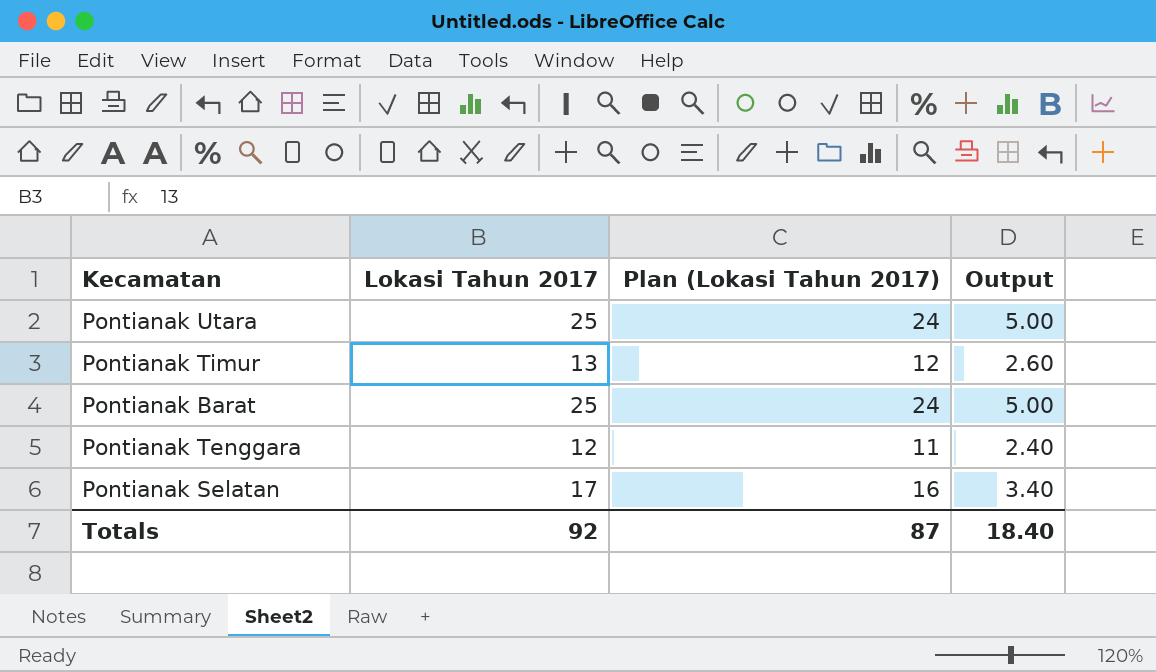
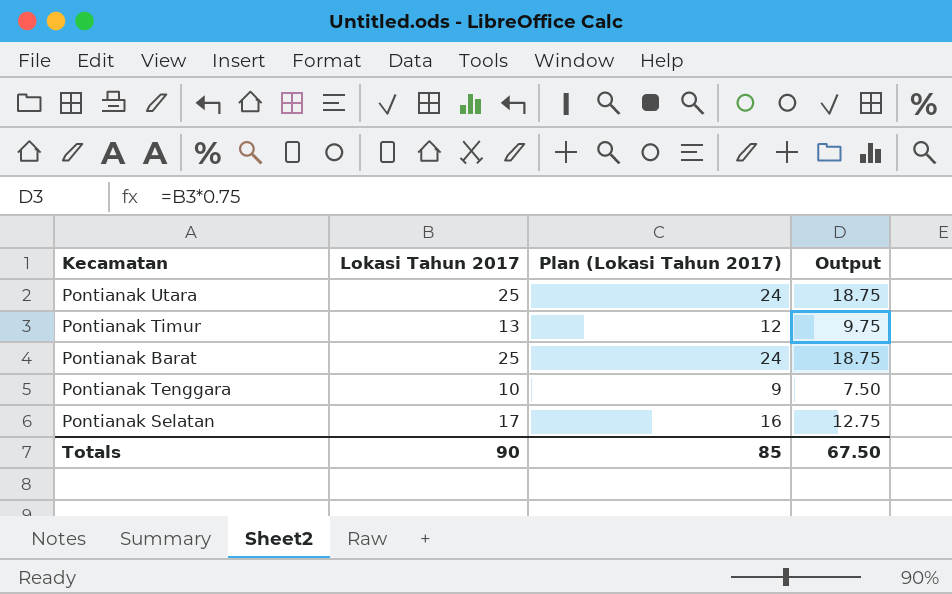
column Output | formula: [Lokasi Tahun 2017] * 0.2 -> [Lokasi Tahun 2017] * 0.75
Pontianak Tenggara | Lokasi Tahun 2017: 12 -> 10
Pontianak Tenggara | Plan (Lokasi Tahun 2017): 11 -> 9
Totals | Lokasi Tahun 2017: 92 -> 90
Totals | Plan (Lokasi Tahun 2017): 87 -> 85
Totals | Output: 18.40 -> 67.50

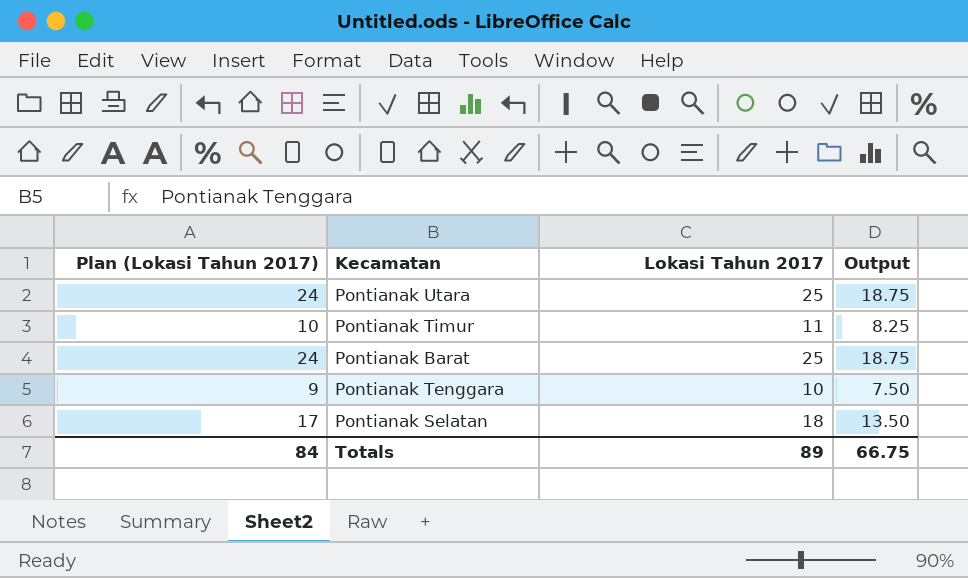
column Plan (Lokasi Tahun 2017) | position: 3 -> 1
Pontianak Timur | Plan (Lokasi Tahun 2017): 12 -> 10
Pontianak Timur | Lokasi Tahun 2017: 13 -> 11
Pontianak Timur | Output: 9.75 -> 8.25
Pontianak Selatan | Plan (Lokasi Tahun 2017): 16 -> 17
Pontianak Selatan | Lokasi Tahun 2017: 17 -> 18
Pontianak Selatan | Output: 12.75 -> 13.50
Totals | Plan (Lokasi Tahun 2017): 85 -> 84
Totals | Lokasi Tahun 2017: 90 -> 89
Totals | Output: 67.50 -> 66.75

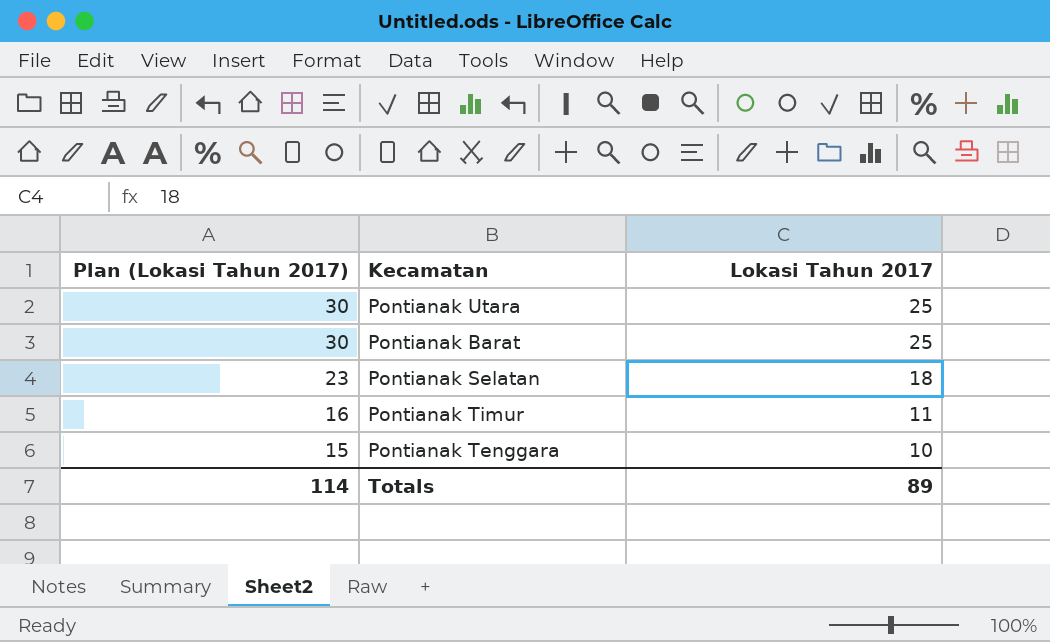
row order: none -> Plan (Lokasi Tahun 2017) descending
column Output | formula: [Lokasi Tahun 2017] * 0.75 -> none
column Plan (Lokasi Tahun 2017) | formula: [Lokasi Tahun 2017] - 1 -> [Lokasi Tahun 2017] + 5
Totals | Plan (Lokasi Tahun 2017): 84 -> 114

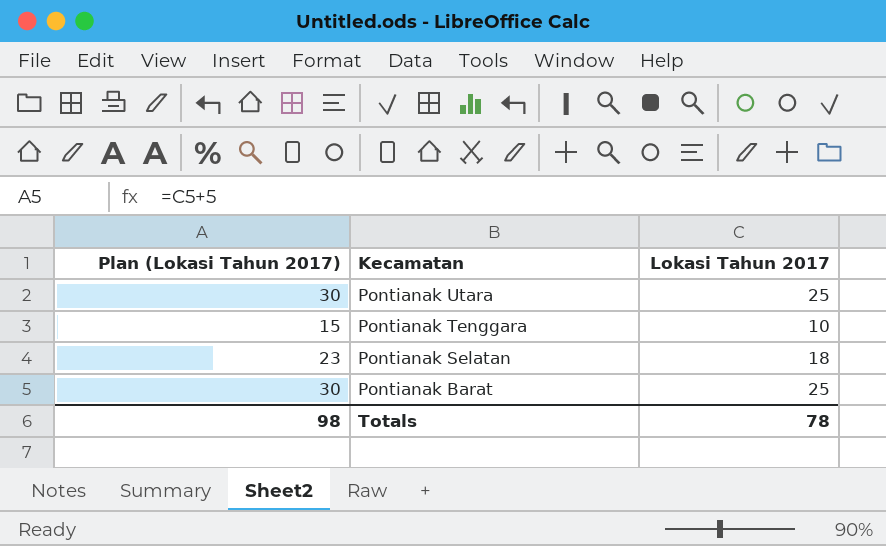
row order: Plan (Lokasi Tahun 2017) descending -> Kecamatan descending
row Pontianak Timur: 16 | 11 -> none
Totals | Plan (Lokasi Tahun 2017): 114 -> 98
Totals | Lokasi Tahun 2017: 89 -> 78

